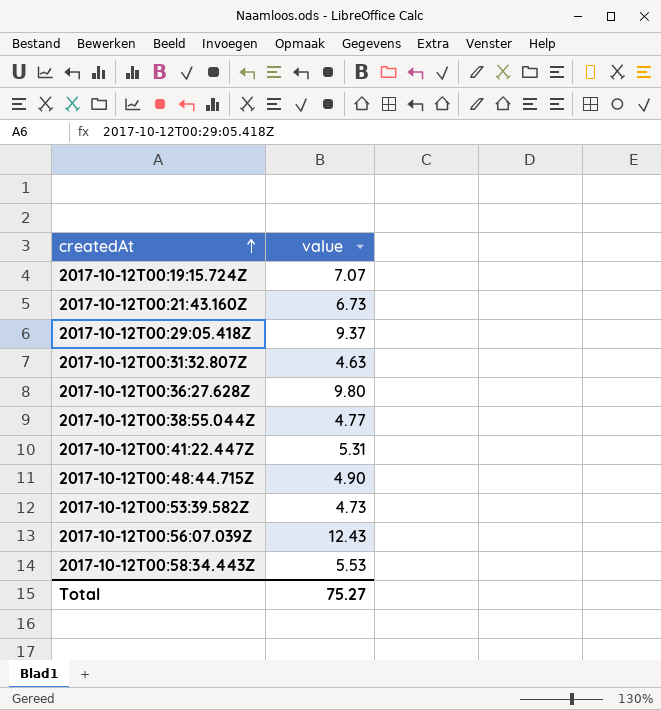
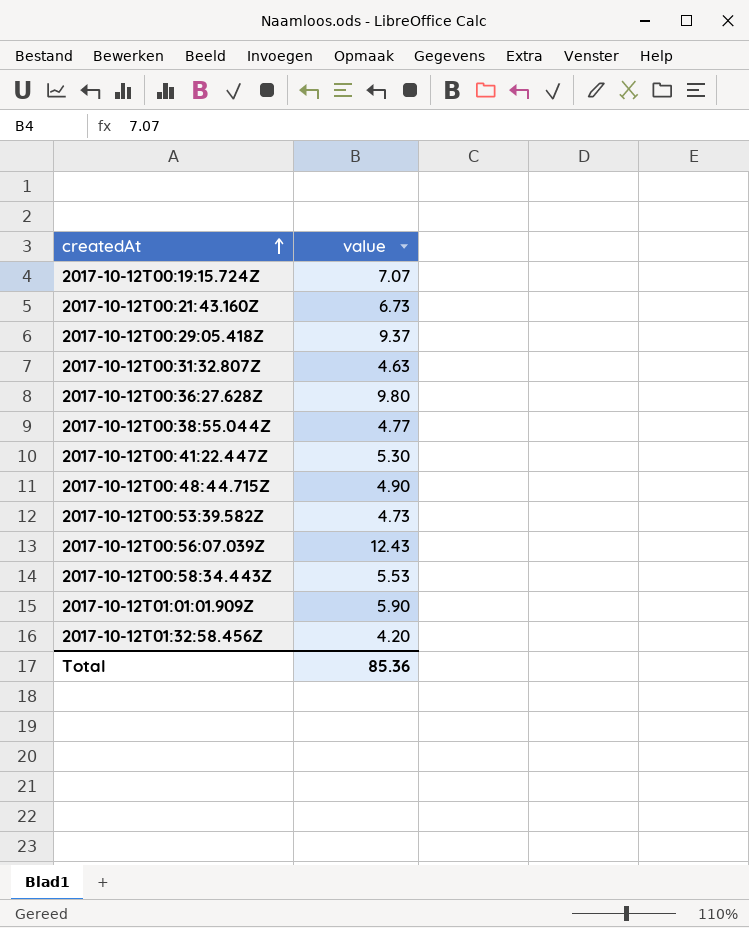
2017-10-12T00:41:22.447Z | value: 5.31 -> 5.30
row 2017-10-12T01:01:01.909Z: none -> 5.90
row 2017-10-12T01:32:58.456Z: none -> 4.20
Total | value: 75.27 -> 85.36

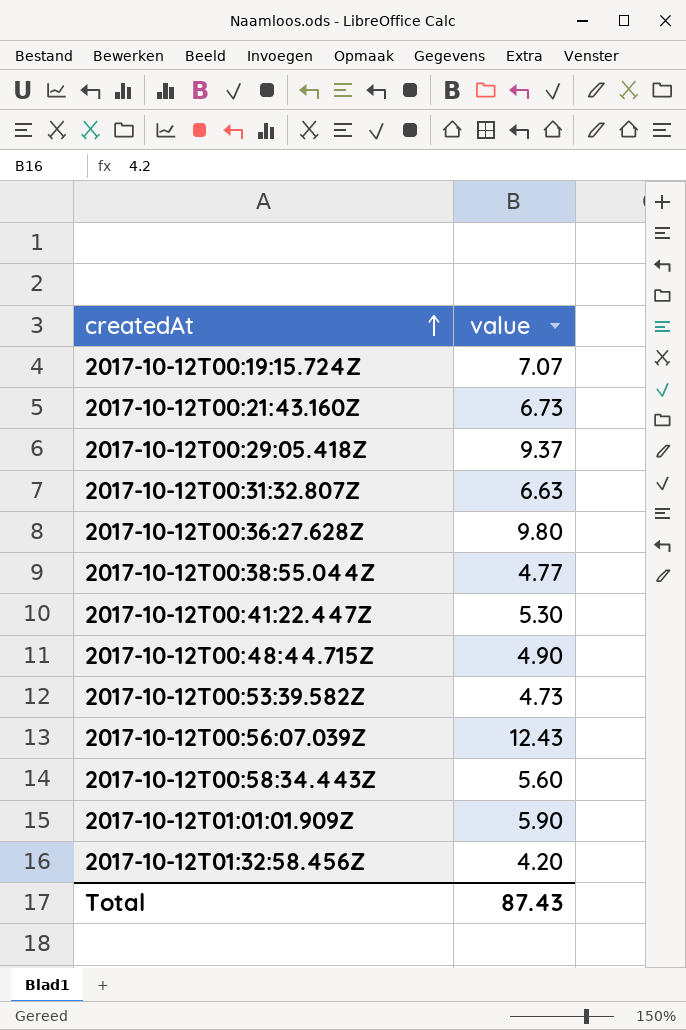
2017-10-12T00:31:32.807Z | value: 4.63 -> 6.63
2017-10-12T00:58:34.443Z | value: 5.53 -> 5.60
Total | value: 85.36 -> 87.43

